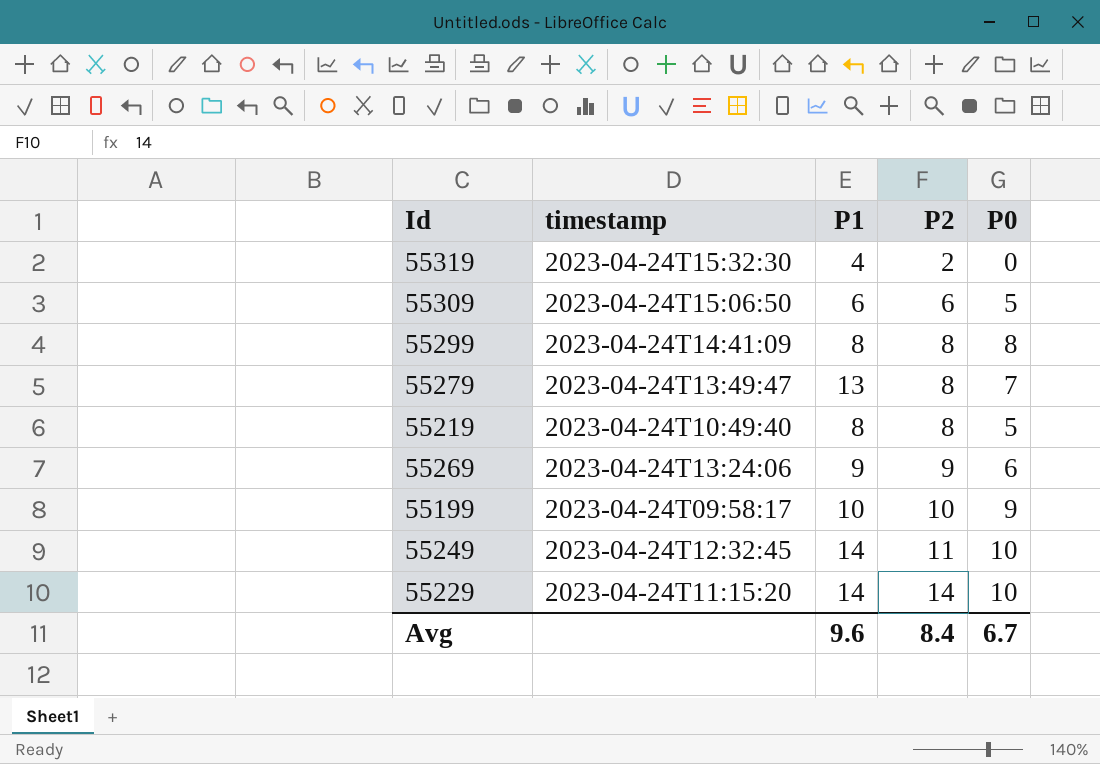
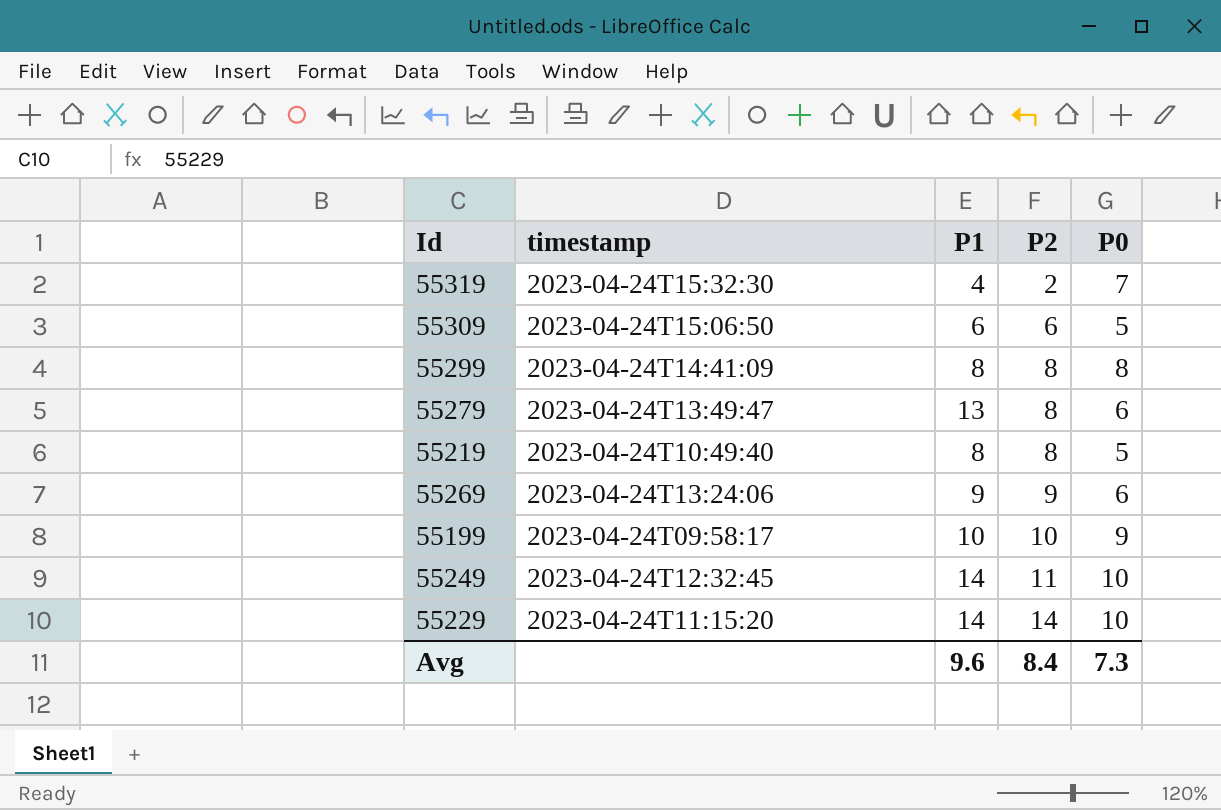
55319 | P0: 0 -> 7
55279 | P0: 7 -> 6
Avg | P0: 6.7 -> 7.3

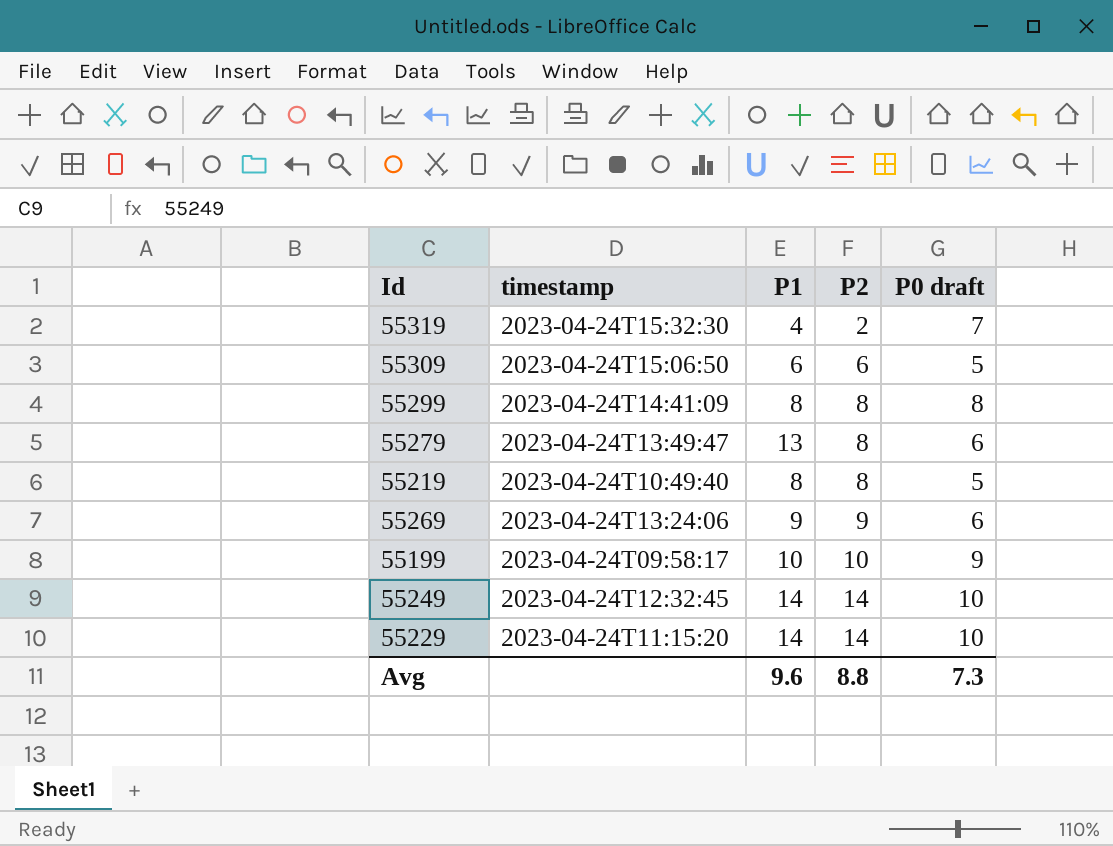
column name: P0 -> P0 draft
55249 | P2: 11 -> 14
Avg | P2: 8.4 -> 8.8

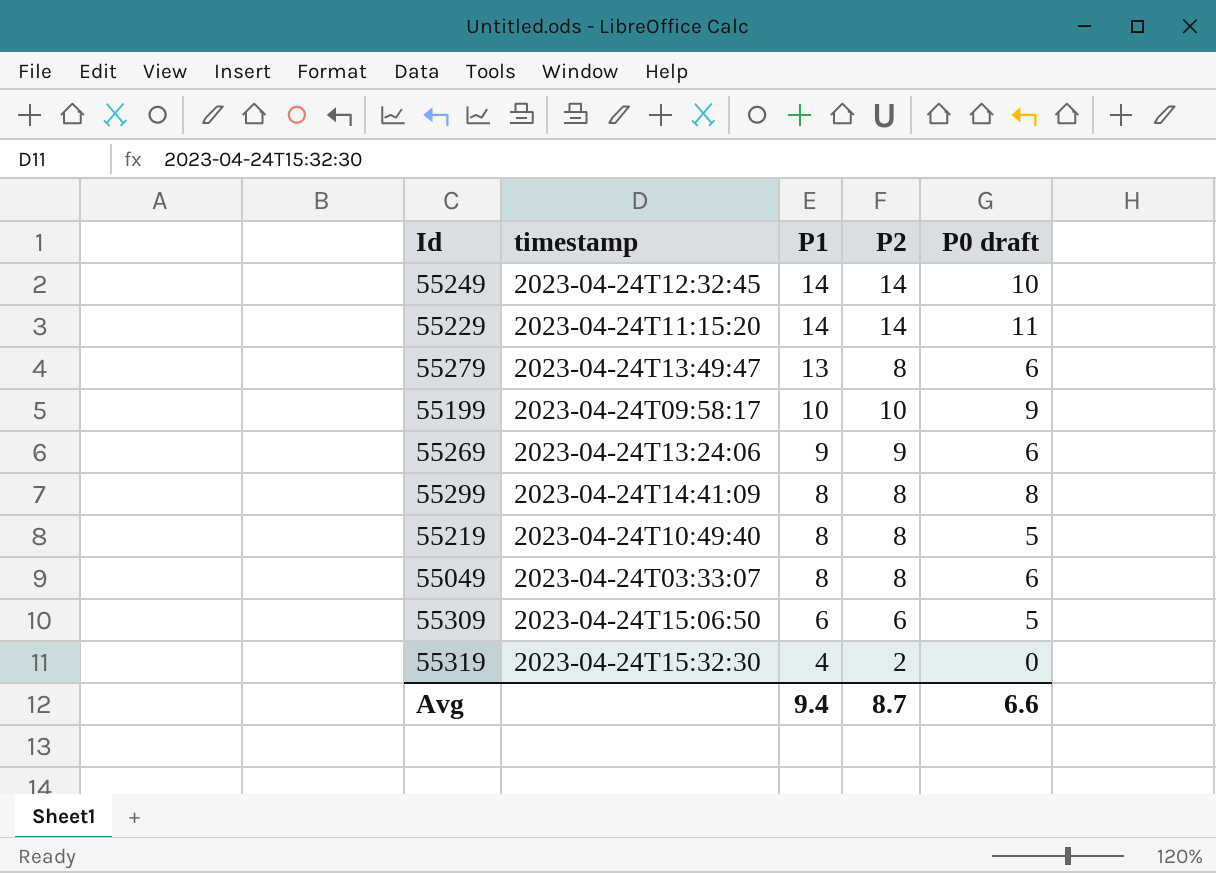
row order: P2 ascending -> P1 descending
55229 | P0 draft: 10 -> 11
row 55049: none -> 2023-04-24T03:33:07 | 8 | 8 | 6
55319 | P0 draft: 7 -> 0
Avg | P1: 9.6 -> 9.4
Avg | P2: 8.8 -> 8.7
Avg | P0 draft: 7.3 -> 6.6

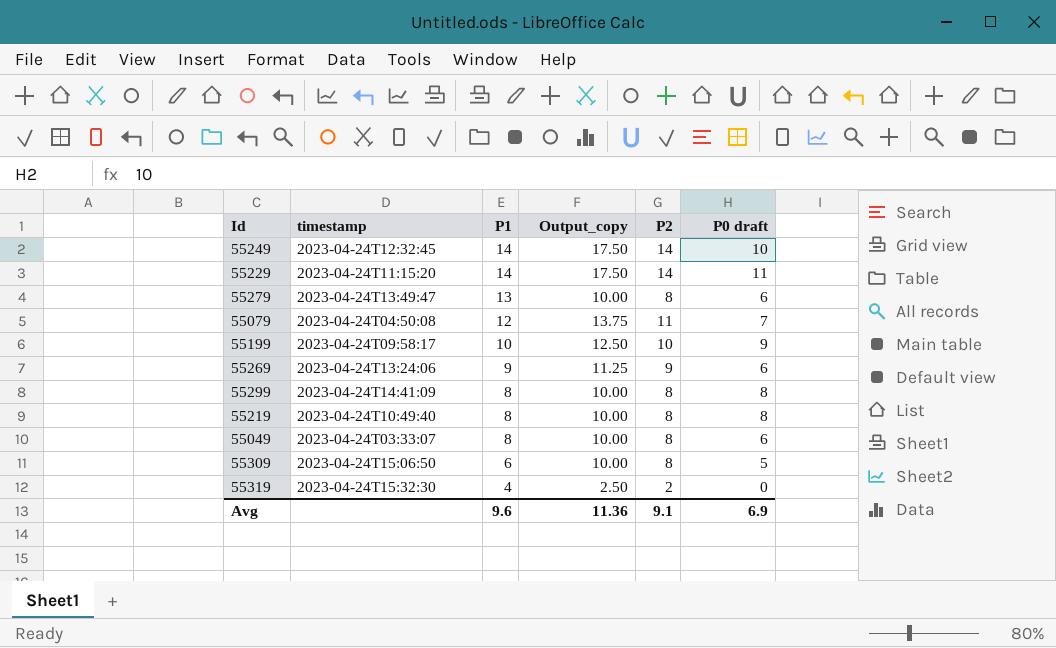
column Output_copy | formula: none -> [P2] * 1.25
row 55079: none -> 2023-04-24T04:50:08 | 12 | 13.75 | 11 | 7
55219 | P0 draft: 5 -> 8
55309 | P2: 6 -> 8
Avg | P1: 9.4 -> 9.6
Avg | P2: 8.7 -> 9.1
Avg | P0 draft: 6.6 -> 6.9

